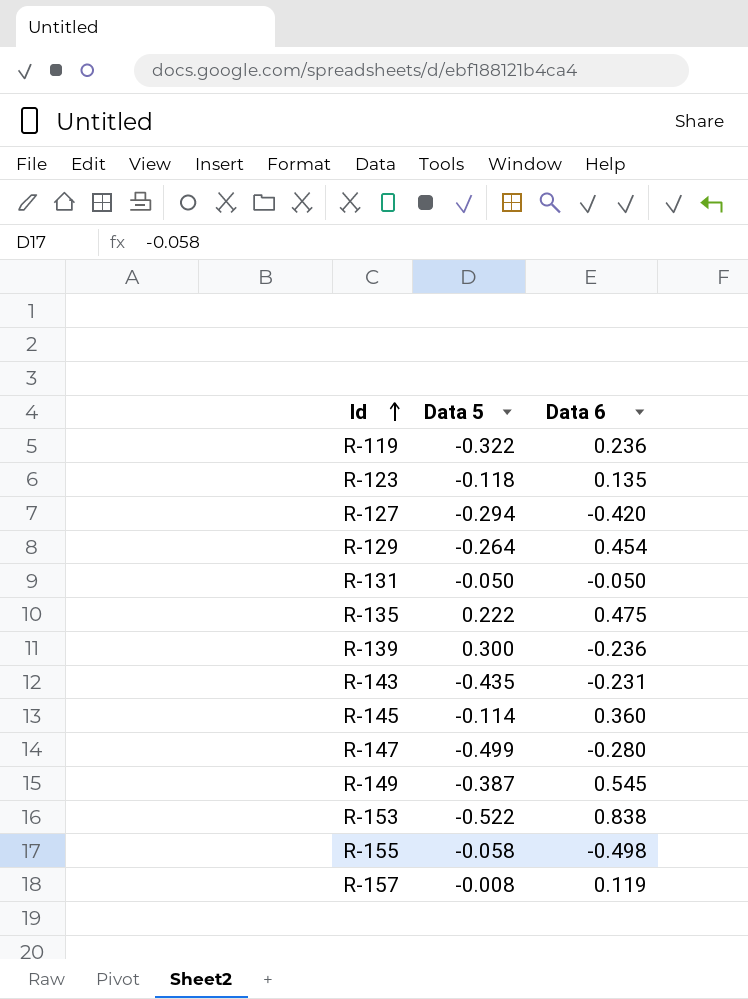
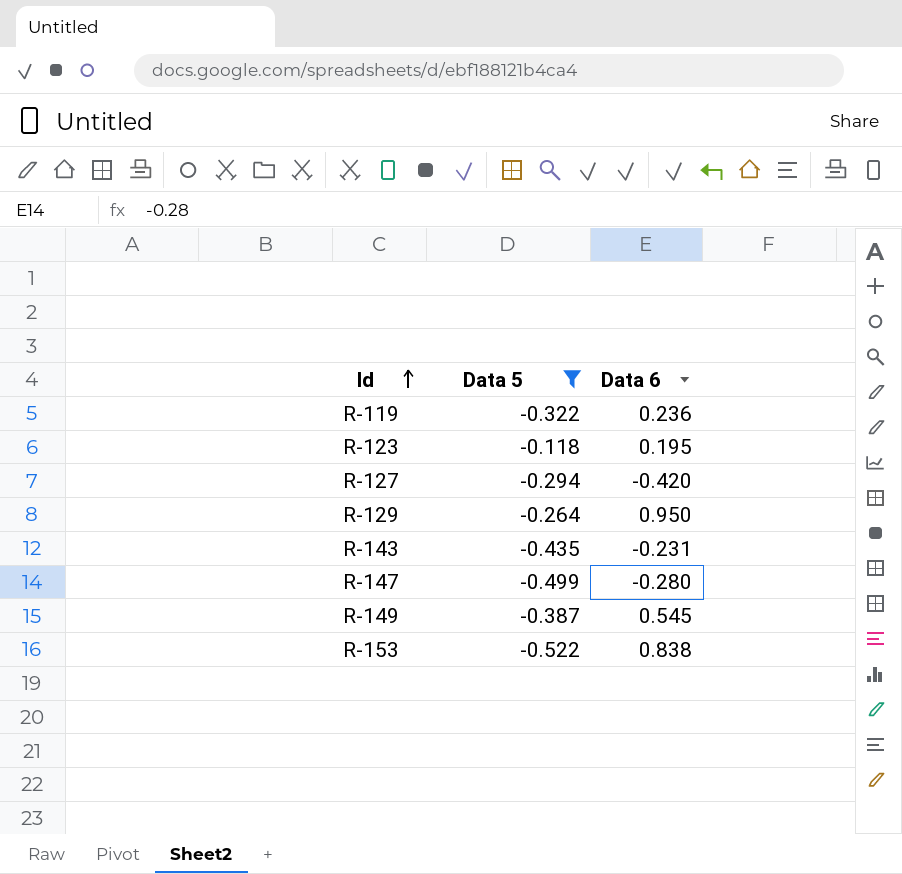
filter: none -> Data 5 <= -0.118
R-123 | Data 6: 0.135 -> 0.195
R-129 | Data 6: 0.454 -> 0.950

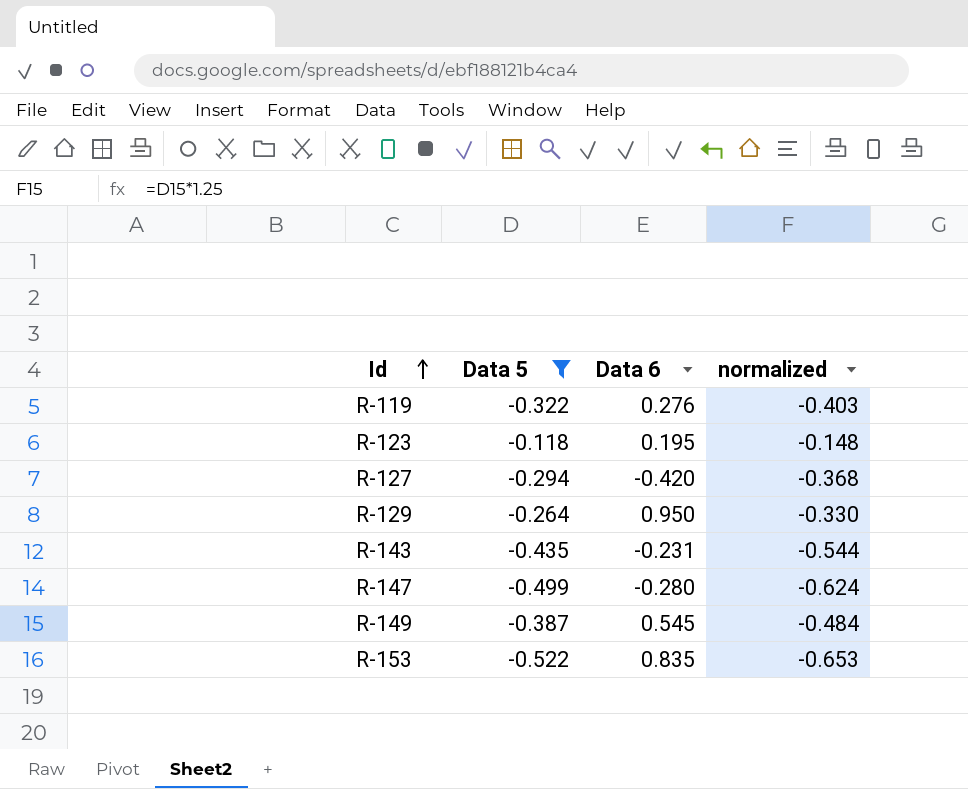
column normalized | formula: none -> [Data 5] * 1.25
R-119 | Data 6: 0.236 -> 0.276
R-153 | Data 6: 0.838 -> 0.835

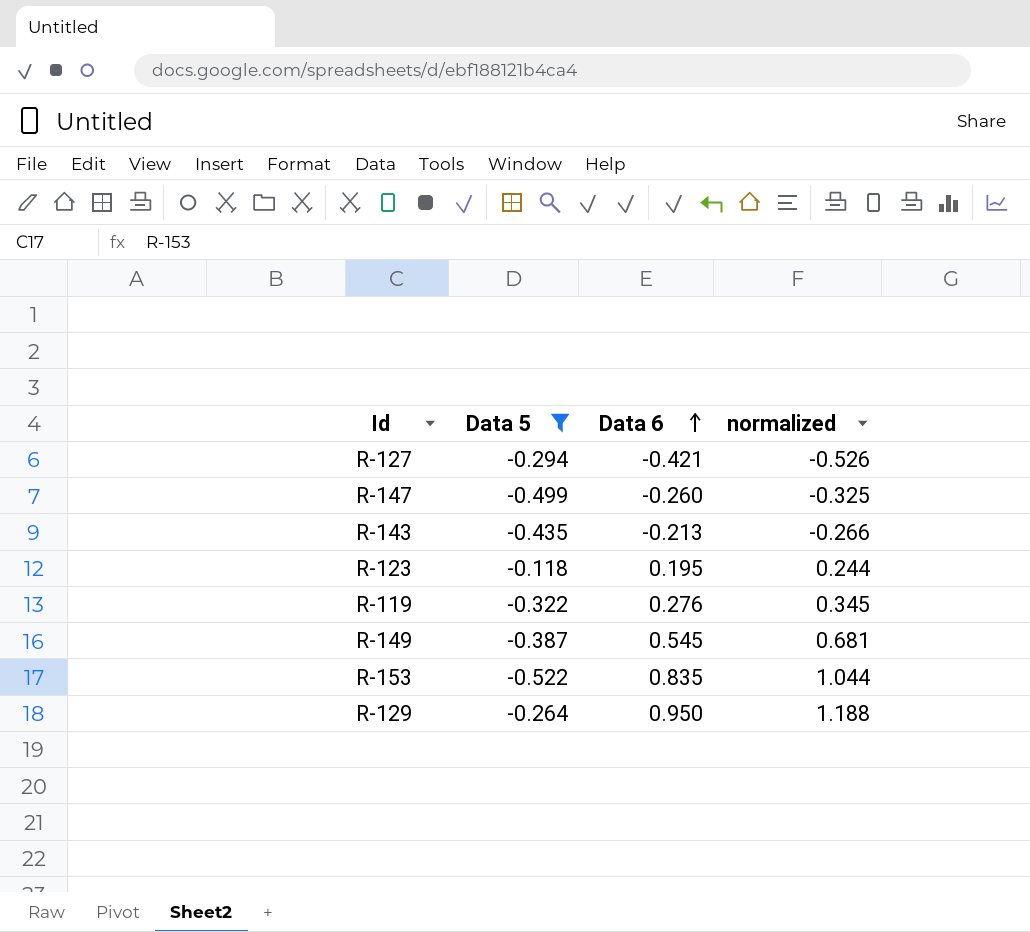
row order: Id ascending -> Data 6 ascending
column normalized | formula: [Data 5] * 1.25 -> [Data 6] * 1.25
R-127 | Data 6: -0.420 -> -0.421
R-147 | Data 6: -0.280 -> -0.260
R-143 | Data 6: -0.231 -> -0.213

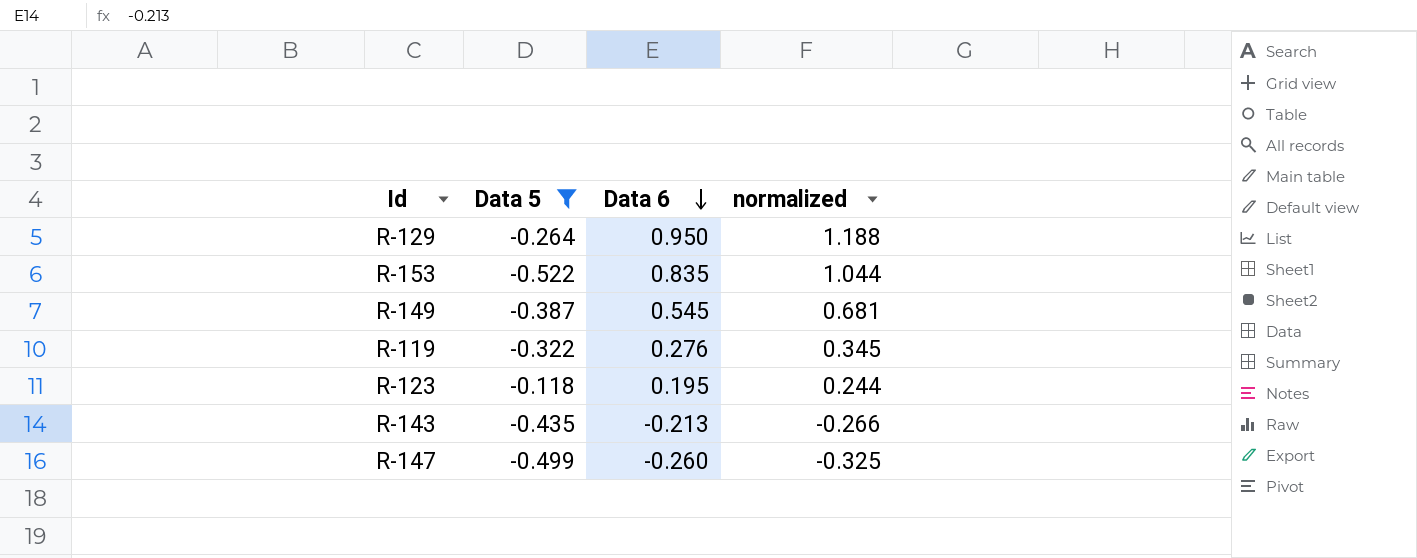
row order: Data 6 ascending -> Data 6 descending
row R-127: -0.294 | -0.421 | -0.526 -> none

